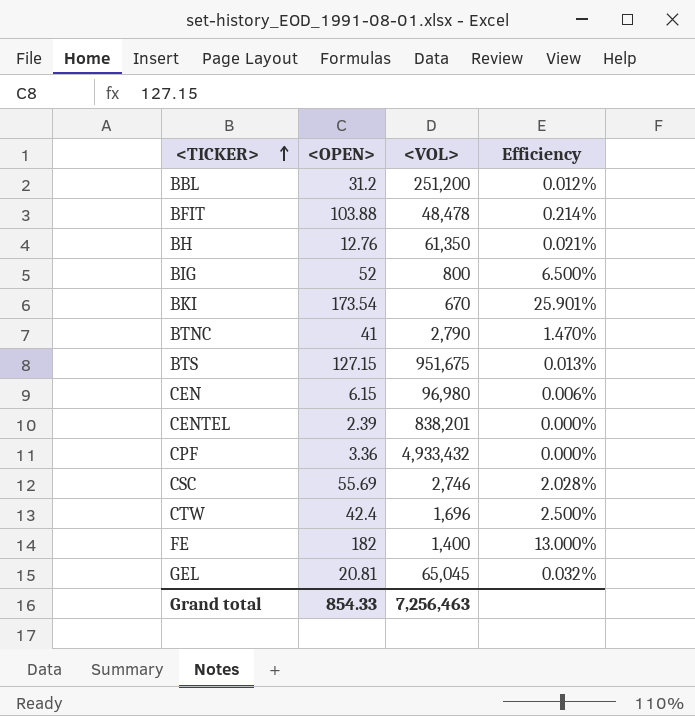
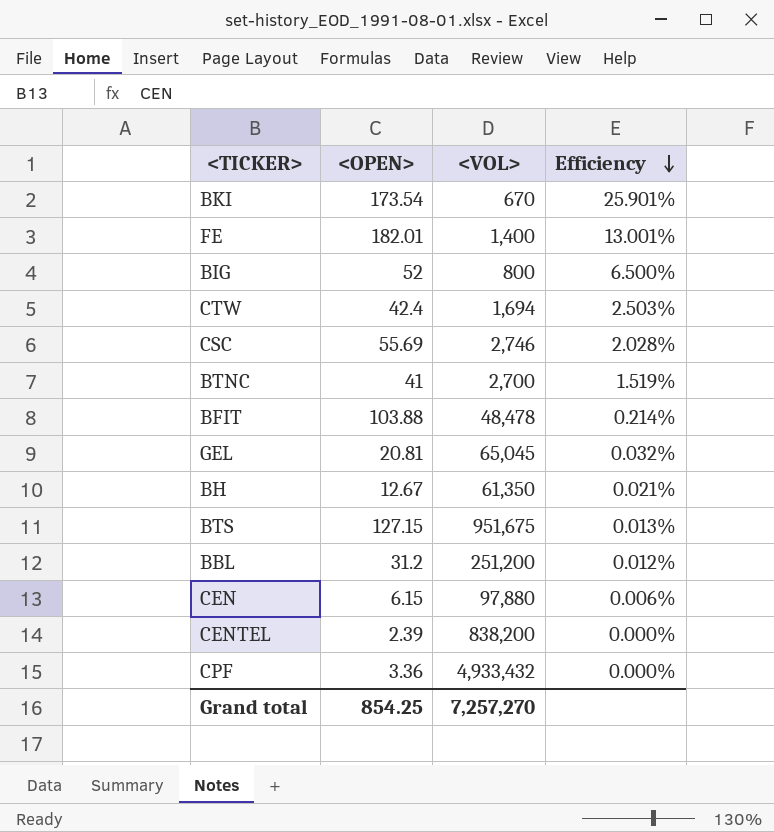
row order: <TICKER> ascending -> Efficiency descending
FE | <OPEN>: 182 -> 182.01
FE | Efficiency: 13.000% -> 13.001%
CTW | <VOL>: 1,696 -> 1,694
CTW | Efficiency: 2.500% -> 2.503%
BTNC | <VOL>: 2,790 -> 2,700
BTNC | Efficiency: 1.470% -> 1.519%
BH | <OPEN>: 12.76 -> 12.67
CEN | <VOL>: 96,980 -> 97,880
CENTEL | <VOL>: 838,201 -> 838,200
Grand total | <OPEN>: 854.33 -> 854.25
Grand total | <VOL>: 7,256,463 -> 7,257,270

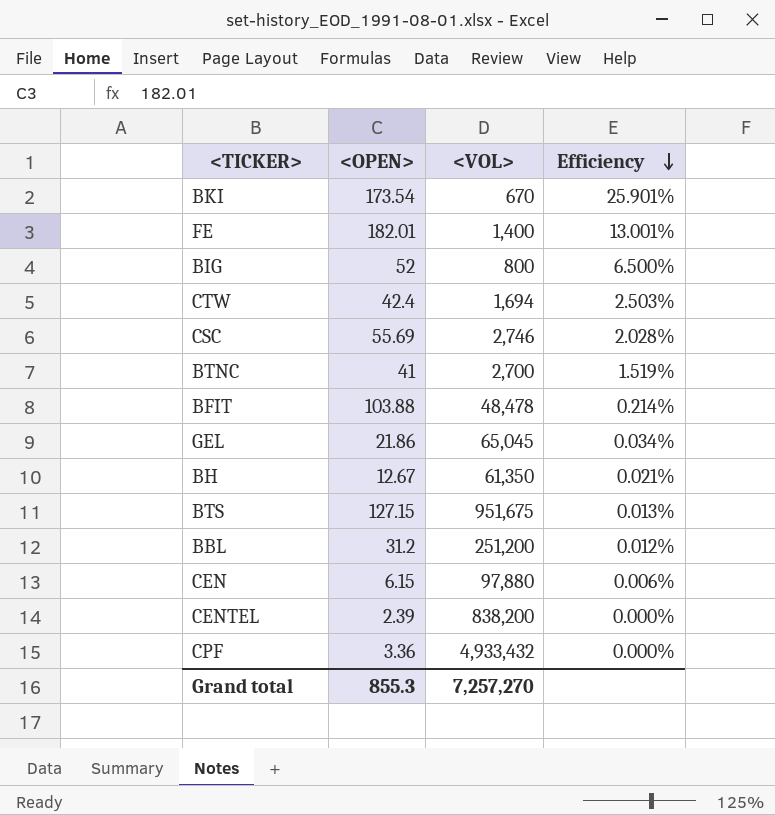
GEL | <OPEN>: 20.81 -> 21.86
GEL | Efficiency: 0.032% -> 0.034%
Grand total | <OPEN>: 854.25 -> 855.3

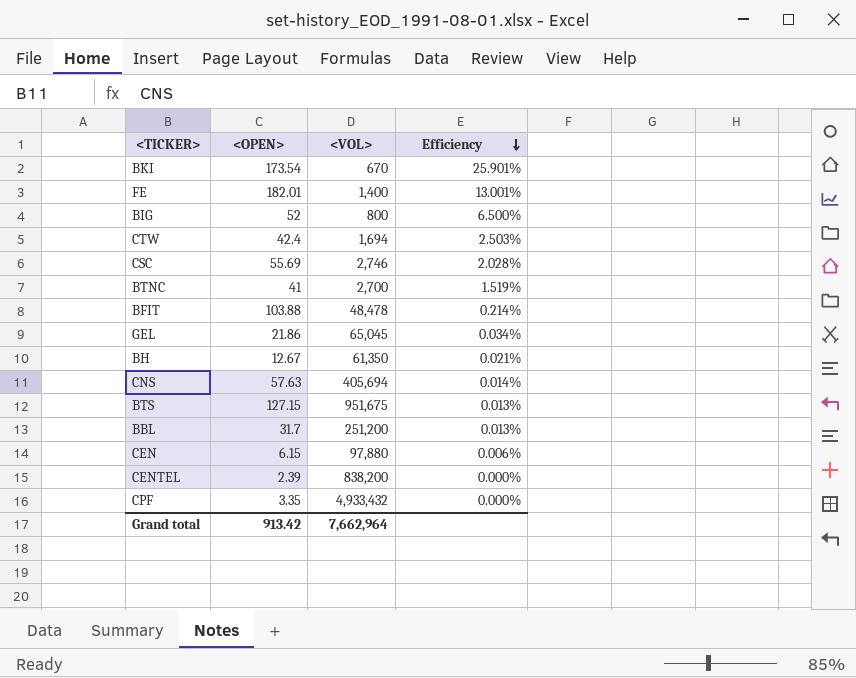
row CNS: none -> 57.63 | 405,694 | 0.014%
BBL | <OPEN>: 31.2 -> 31.7
BBL | Efficiency: 0.012% -> 0.013%
CPF | <OPEN>: 3.36 -> 3.35
Grand total | <OPEN>: 855.3 -> 913.42
Grand total | <VOL>: 7,257,270 -> 7,662,964

